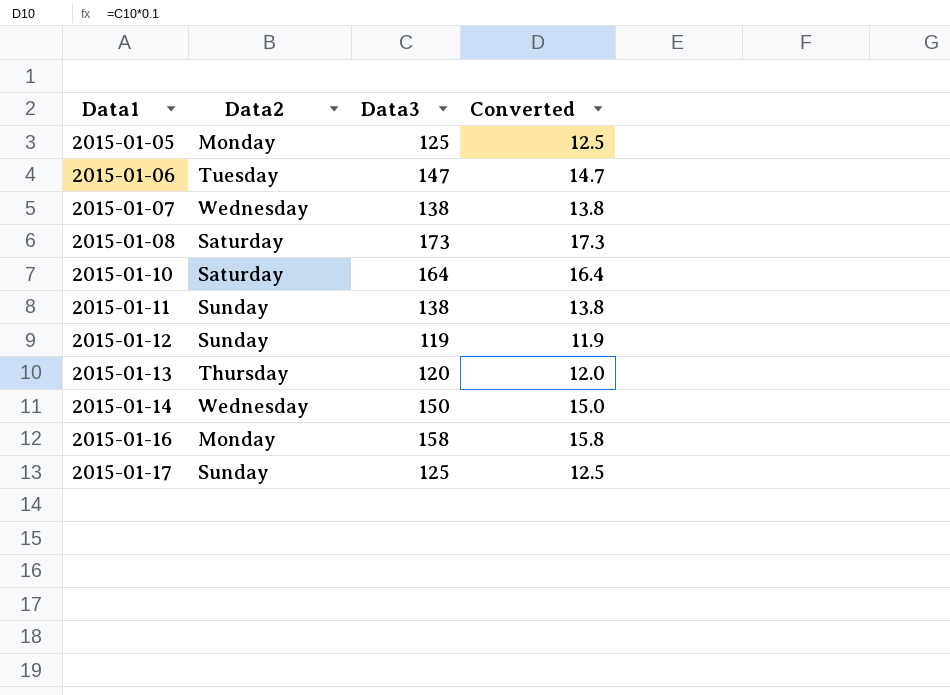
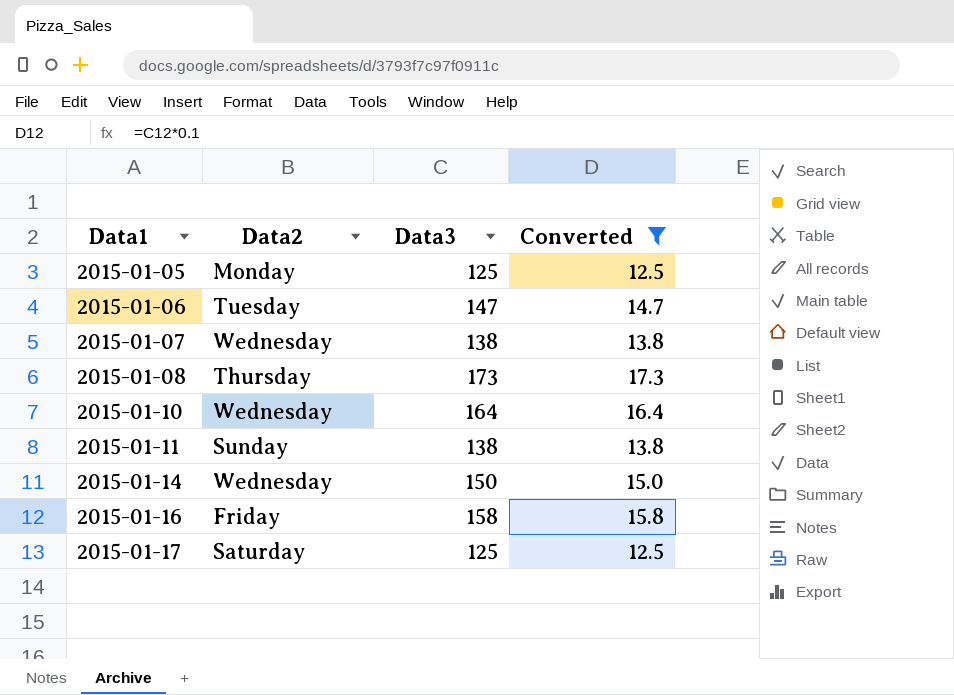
filter: none -> Converted >= 12.5
2015-01-08 | Data2: Saturday -> Thursday
2015-01-10 | Data2: Saturday -> Wednesday
2015-01-16 | Data2: Monday -> Friday
2015-01-17 | Data2: Sunday -> Saturday

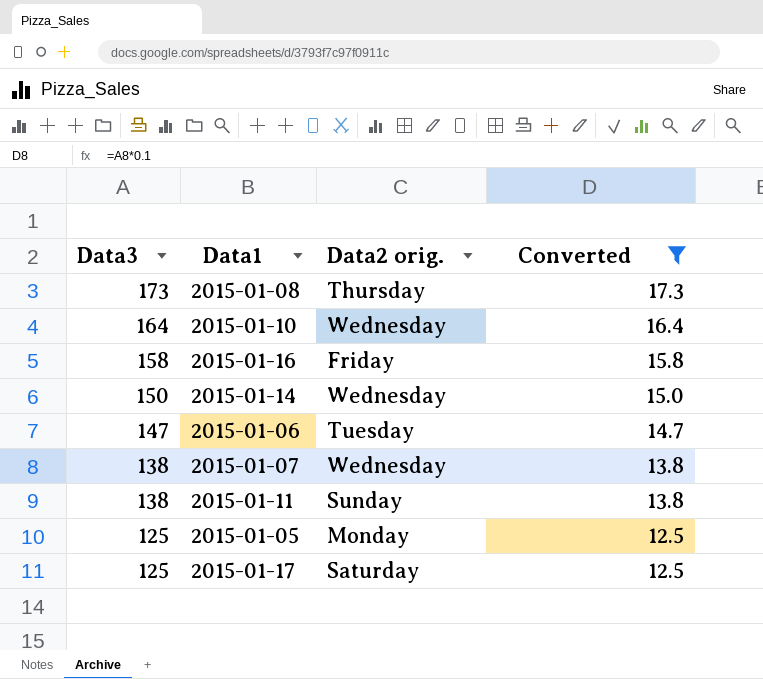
row order: Data1 ascending -> Data3 descending
column Data3 | position: 3 -> 1
column name: Data2 -> Data2 orig.

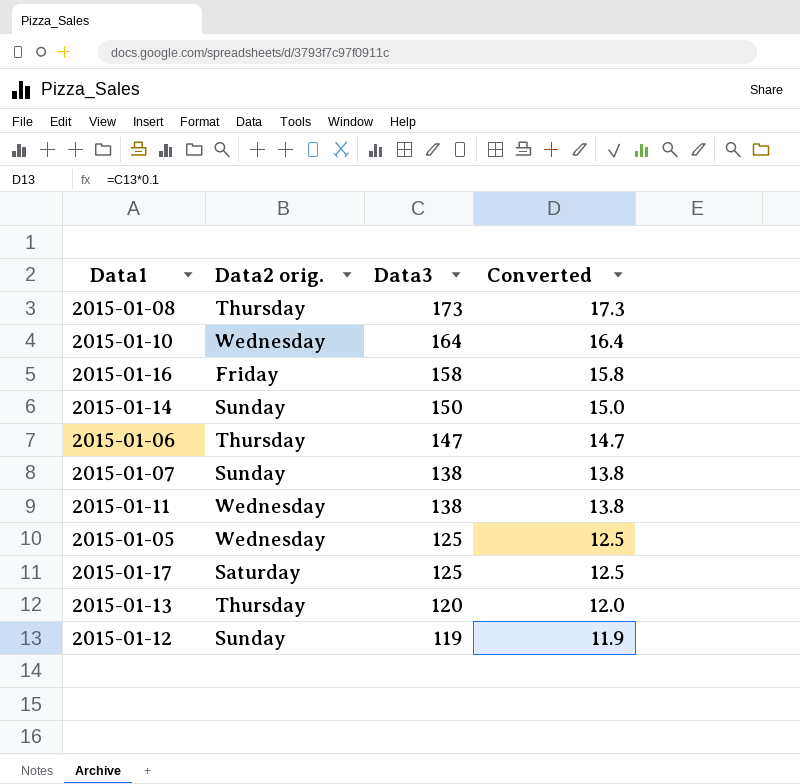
filter: Converted >= 12.5 -> none
column Data3 | position: 1 -> 3
2015-01-14 | Data2 orig.: Wednesday -> Sunday
2015-01-06 | Data2 orig.: Tuesday -> Thursday
2015-01-07 | Data2 orig.: Wednesday -> Sunday
2015-01-11 | Data2 orig.: Sunday -> Wednesday
2015-01-05 | Data2 orig.: Monday -> Wednesday

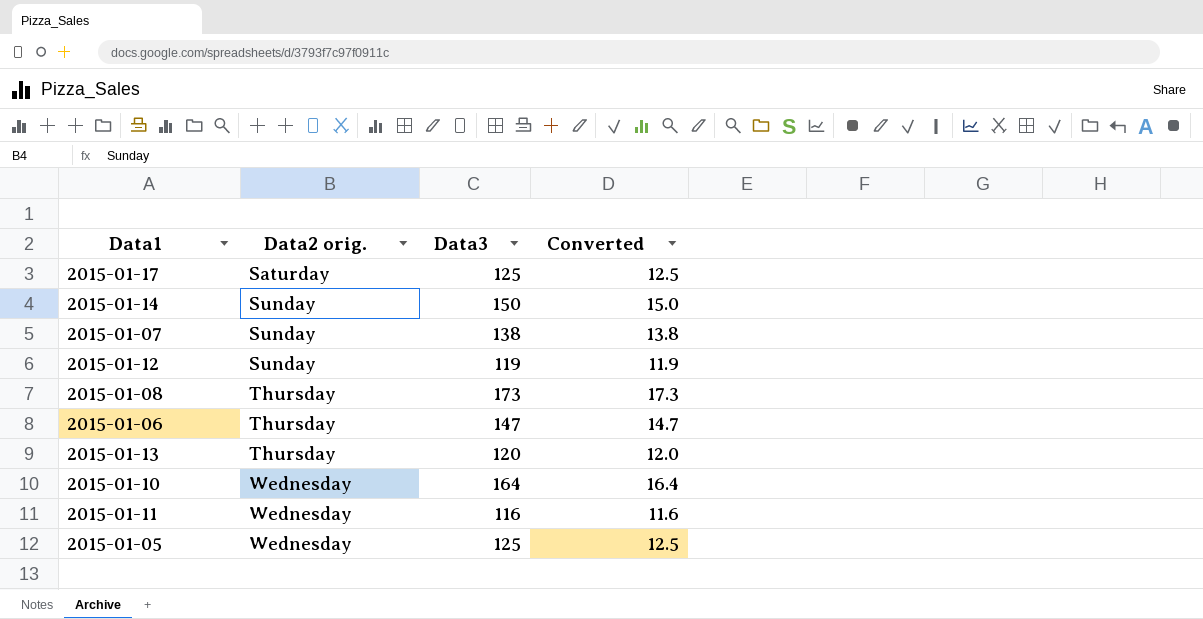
row order: Data3 descending -> Data2 orig. ascending
row 2015-01-16: Friday | 158 | 15.8 -> none
2015-01-11 | Data3: 138 -> 116
2015-01-11 | Converted: 13.8 -> 11.6

